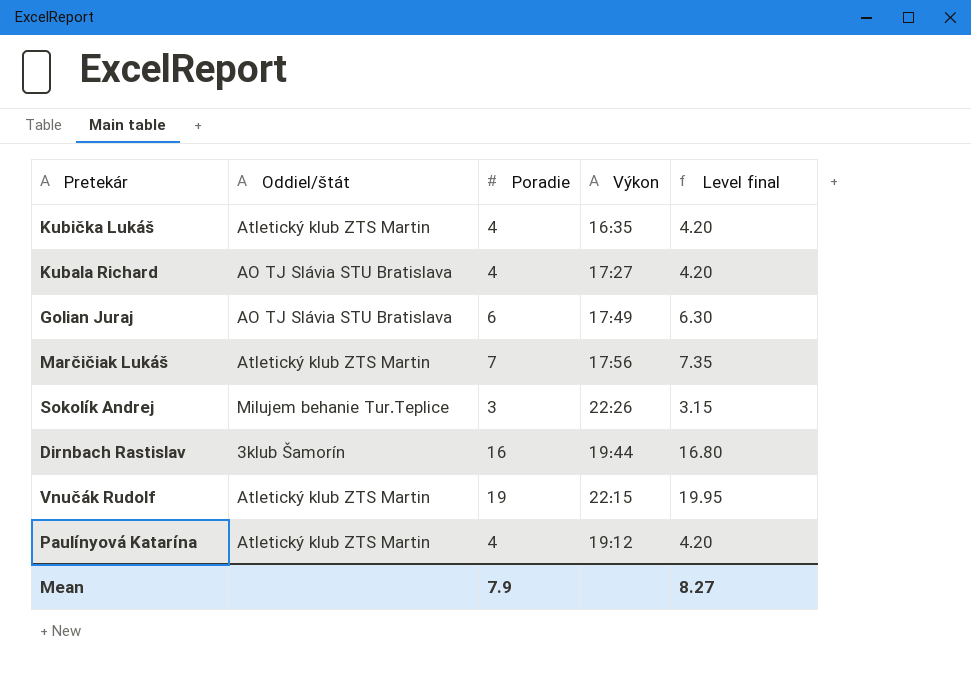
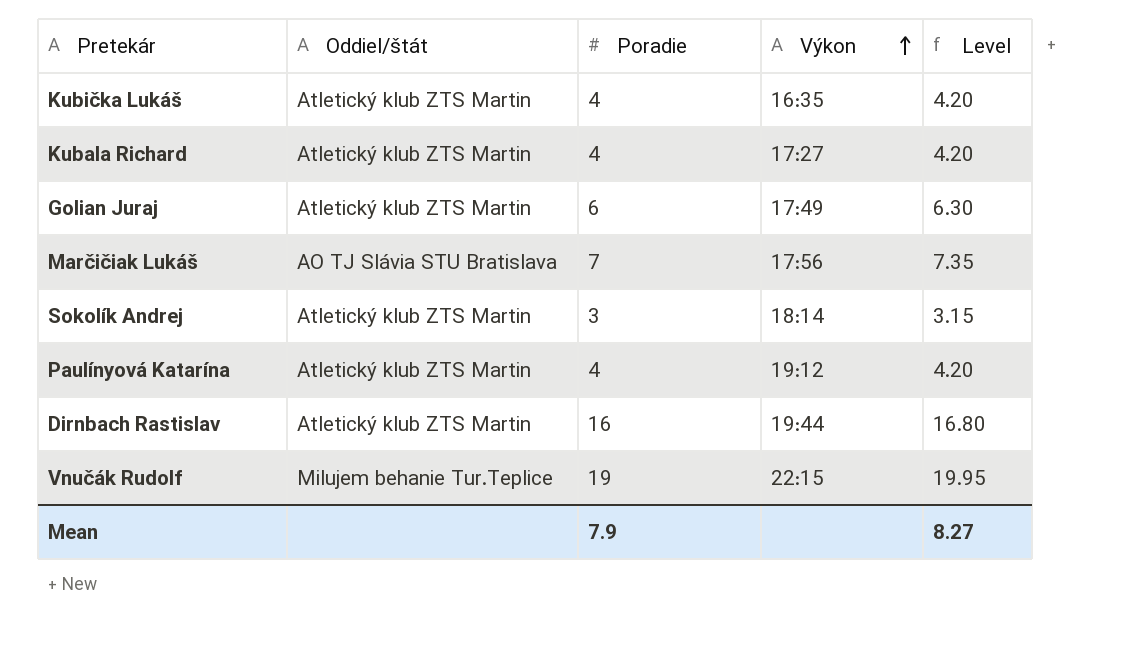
row order: none -> Výkon ascending
column name: Level final -> Level
Kubala Richard | Oddiel/štát: AO TJ Slávia STU Bratislava -> Atletický klub ZTS Martin
Golian Juraj | Oddiel/štát: AO TJ Slávia STU Bratislava -> Atletický klub ZTS Martin
Marčičiak Lukáš | Oddiel/štát: Atletický klub ZTS Martin -> AO TJ Slávia STU Bratislava
Sokolík Andrej | Oddiel/štát: Milujem behanie Tur.Teplice -> Atletický klub ZTS Martin
Sokolík Andrej | Výkon: 22:26 -> 18:14
Dirnbach Rastislav | Oddiel/štát: 3klub Šamorín -> Atletický klub ZTS Martin
Vnučák Rudolf | Oddiel/štát: Atletický klub ZTS Martin -> Milujem behanie Tur.Teplice

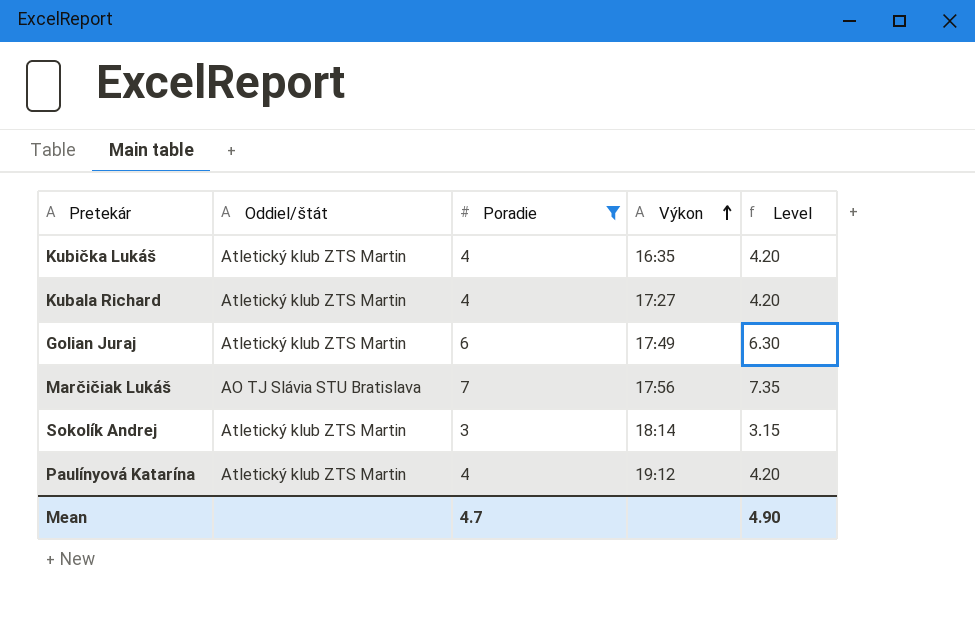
filter: none -> Poradie <= 7
Mean | Poradie: 7.9 -> 4.7
Mean | Level: 8.27 -> 4.90

